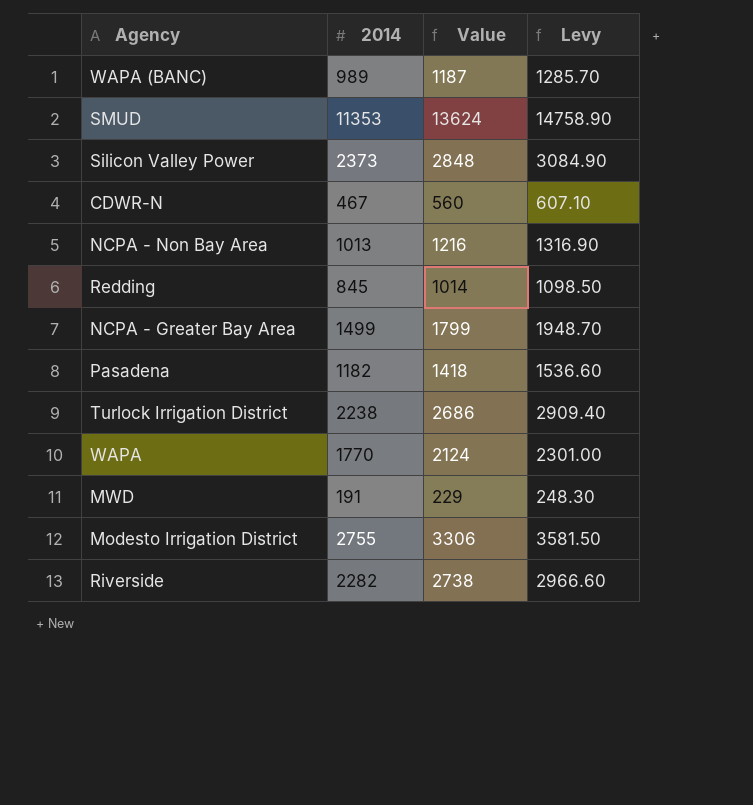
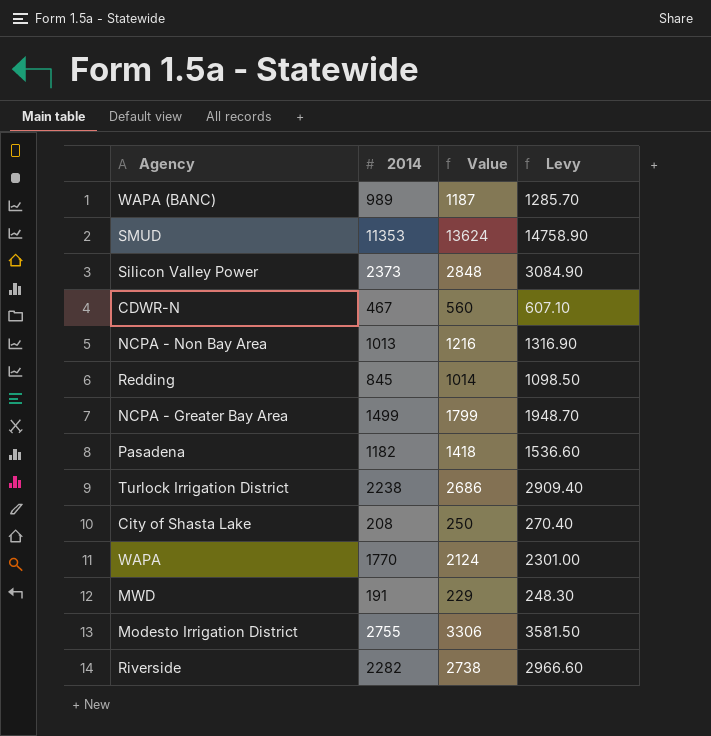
row City of Shasta Lake: none -> 208 | 250 | 270.40

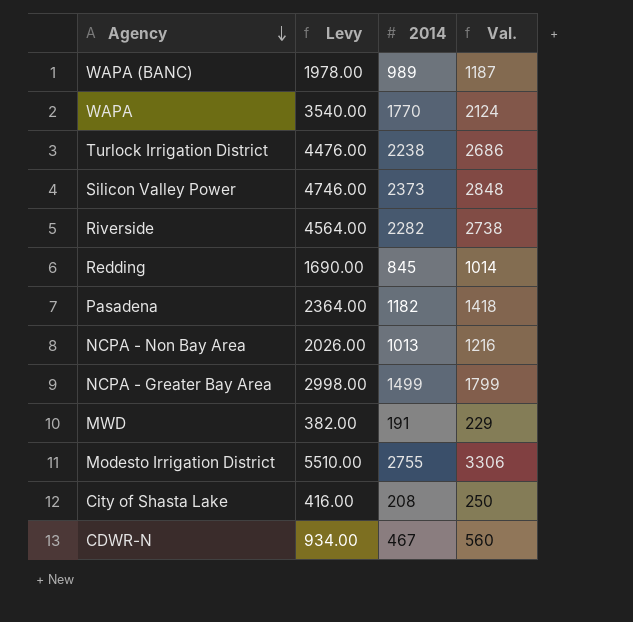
row order: none -> Agency descending
column Levy | formula: [2014] * 1.3 -> [2014] * 2
column Levy | position: 4 -> 2
column name: Value -> Val.
row SMUD: 11353 | 13624 | 14758.90 -> none

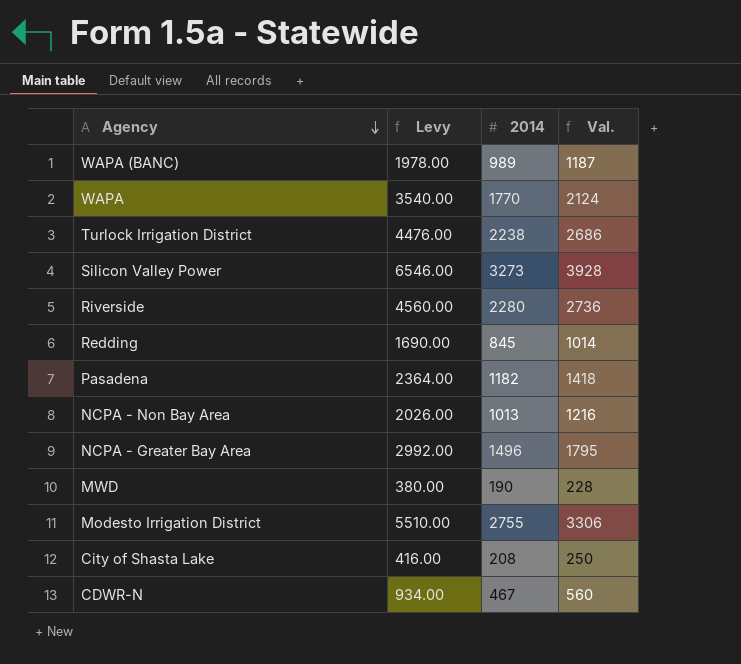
Silicon Valley Power | Levy: 4746.00 -> 6546.00
Silicon Valley Power | 2014: 2373 -> 3273
Silicon Valley Power | Val.: 2848 -> 3928
Riverside | Levy: 4564.00 -> 4560.00
Riverside | 2014: 2282 -> 2280
Riverside | Val.: 2738 -> 2736
NCPA - Greater Bay Area | Levy: 2998.00 -> 2992.00
NCPA - Greater Bay Area | 2014: 1499 -> 1496
NCPA - Greater Bay Area | Val.: 1799 -> 1795
MWD | Levy: 382.00 -> 380.00
MWD | 2014: 191 -> 190
MWD | Val.: 229 -> 228

